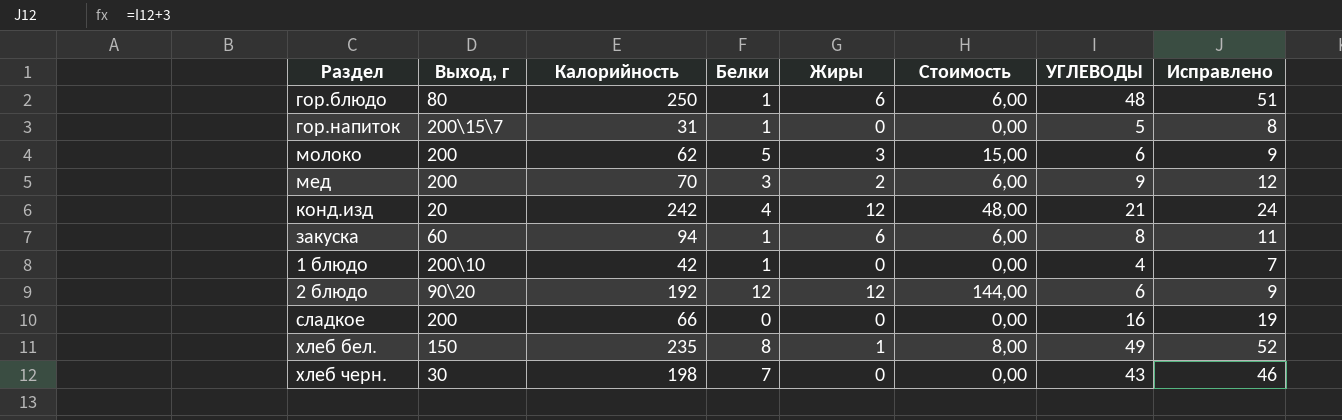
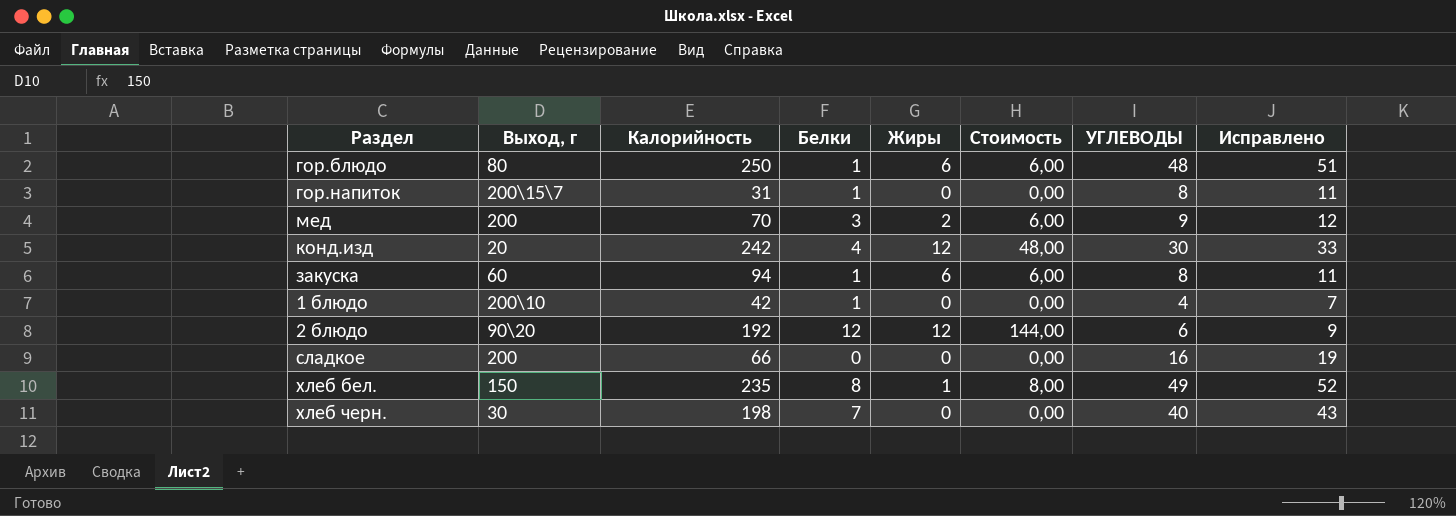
row молоко: 200 | 62 | 5 | 3 | 15,00 | 6 | 9 -> none
гор.напиток | УГЛЕВОДЫ: 5 -> 8
гор.напиток | Исправлено: 8 -> 11
конд.изд | УГЛЕВОДЫ: 21 -> 30
конд.изд | Исправлено: 24 -> 33
хлеб черн. | УГЛЕВОДЫ: 43 -> 40
хлеб черн. | Исправлено: 46 -> 43

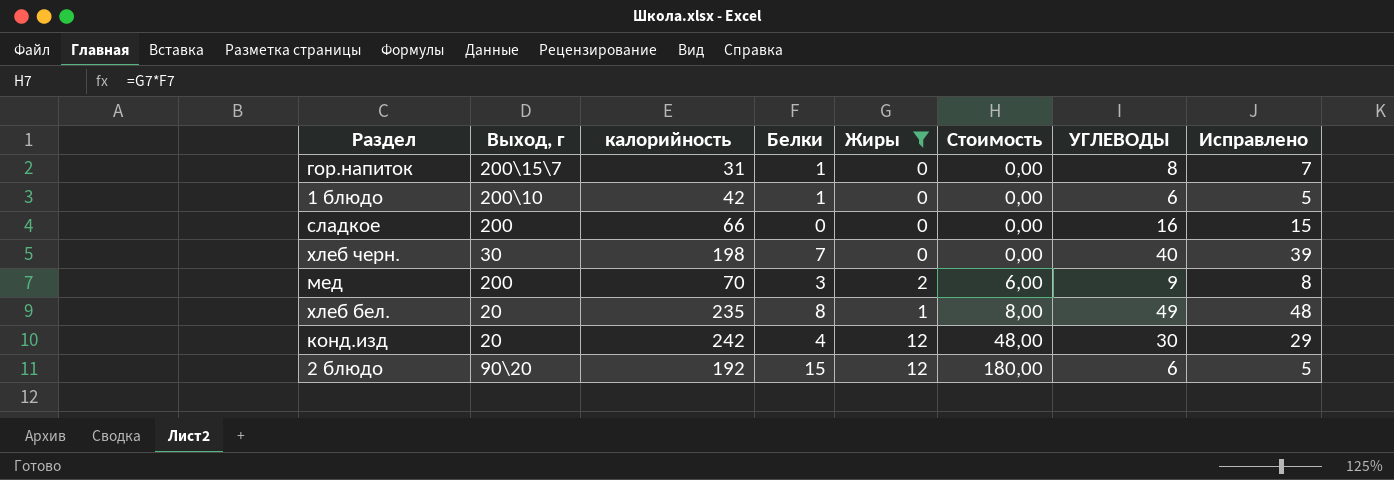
filter: none -> Жиры != 6
row order: none -> Стоимость ascending
column name: Калорийность -> калорийность
column Исправлено | formula: [УГЛЕВОДЫ] + 3 -> [УГЛЕВОДЫ] - 1
1 блюдо | УГЛЕВОДЫ: 4 -> 6
хлеб бел. | Выход, г: 150 -> 20
2 блюдо | Белки: 12 -> 15
2 блюдо | Стоимость: 144,00 -> 180,00

